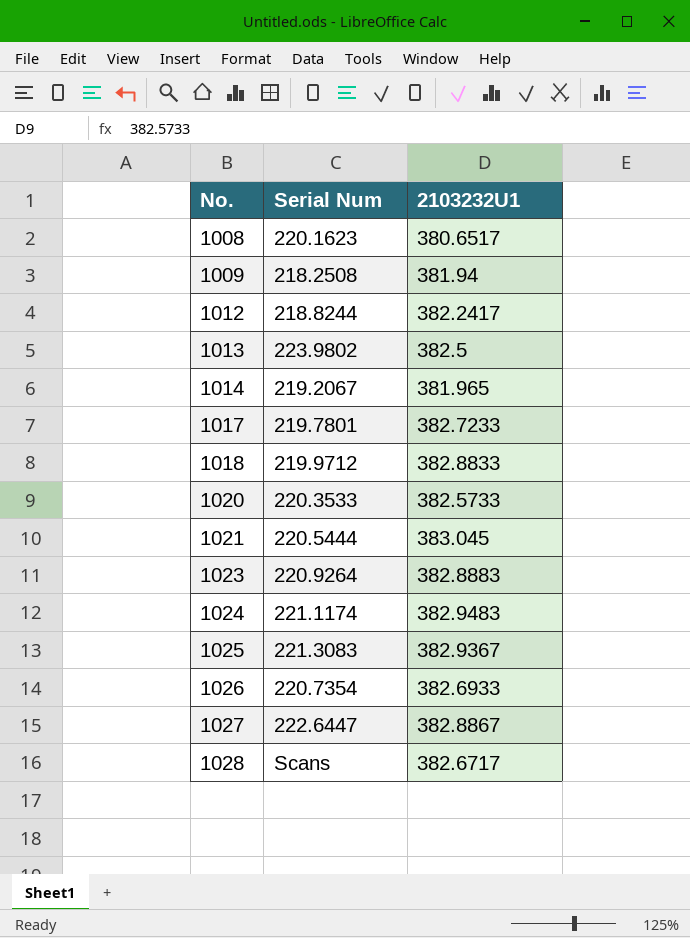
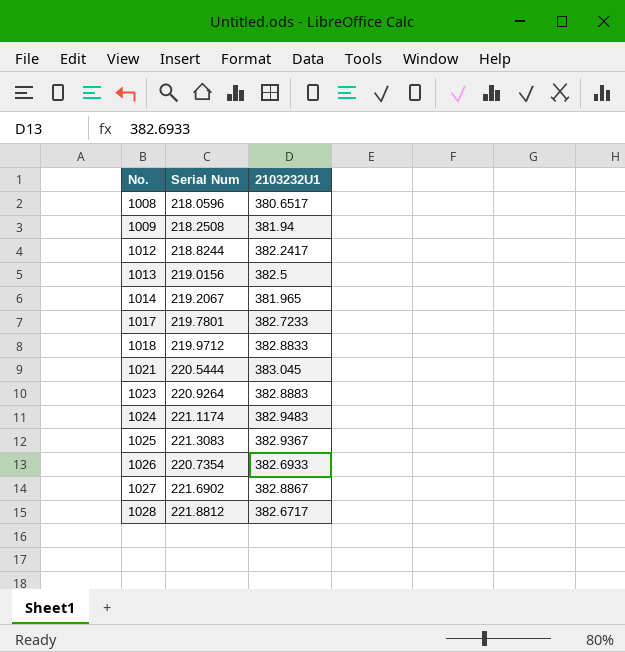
row 1020: 220.3533 | 382.5733 -> none
1008 | Serial Num: 220.1623 -> 218.0596
1013 | Serial Num: 223.9802 -> 219.0156
1027 | Serial Num: 222.6447 -> 221.6902
1028 | Serial Num: Scans -> 221.8812

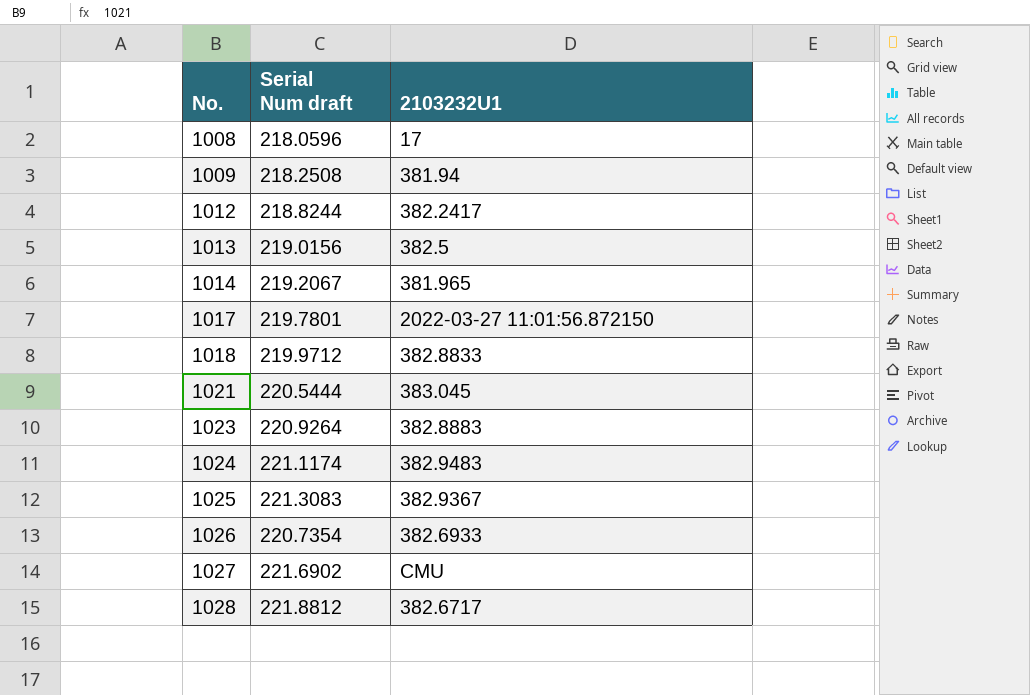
column name: Serial Num -> Serial Num draft
1008 | 2103232U1: 380.6517 -> 17
1017 | 2103232U1: 382.7233 -> 2022-03-27 11:01:56.872150
1027 | 2103232U1: 382.8867 -> CMU

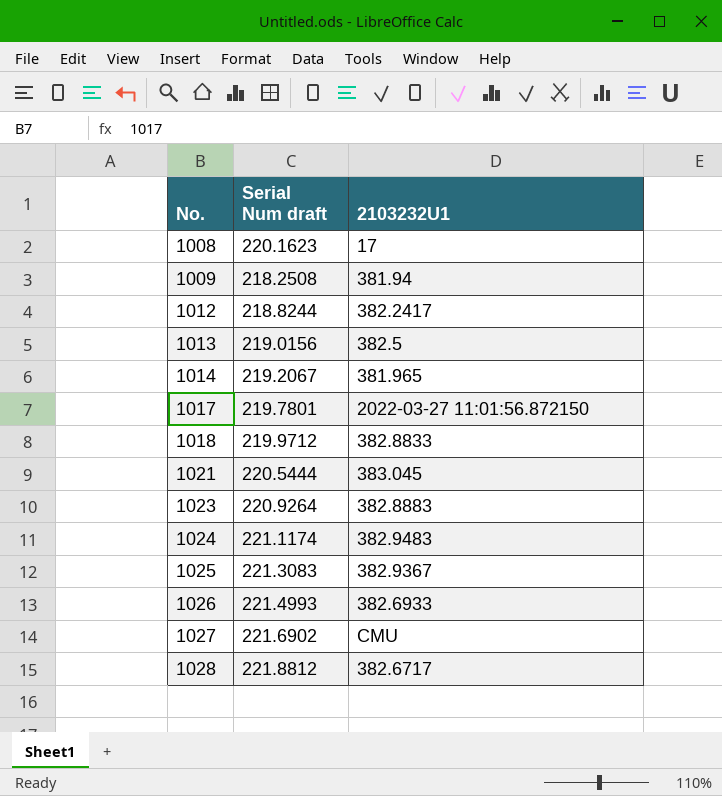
1008 | Serial Num draft: 218.0596 -> 220.1623
1026 | Serial Num draft: 220.7354 -> 221.4993

